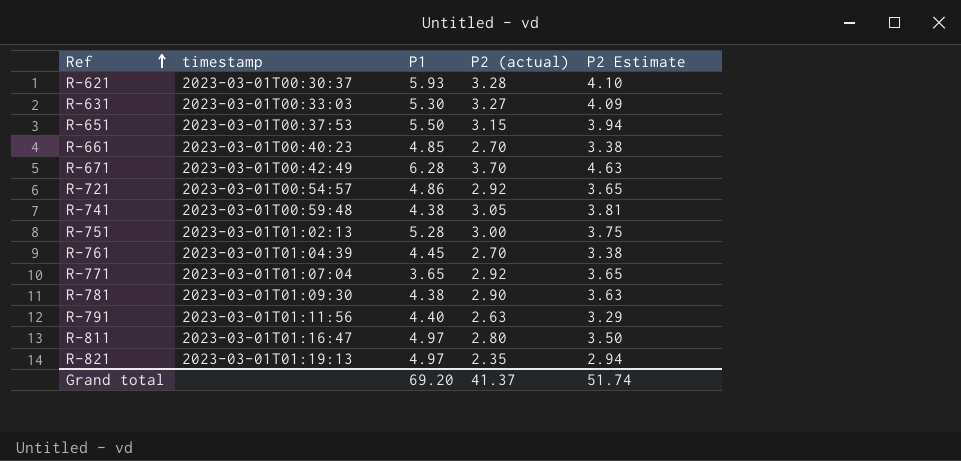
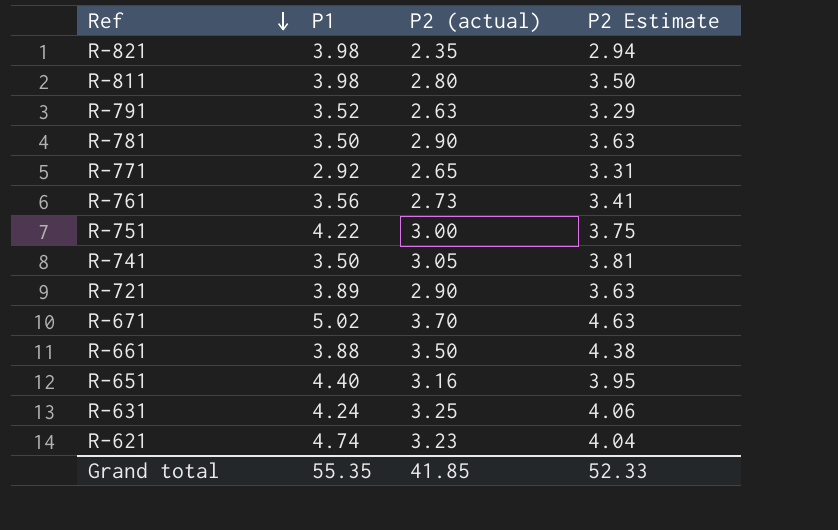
row order: Ref ascending -> Ref descending
column timestamp | position: 2 -> none
R-821 | P1: 4.97 -> 3.98
R-811 | P1: 4.97 -> 3.98
R-791 | P1: 4.40 -> 3.52
R-781 | P1: 4.38 -> 3.50
R-771 | P1: 3.65 -> 2.92
R-771 | P2 (actual): 2.92 -> 2.65
R-771 | P2 Estimate: 3.65 -> 3.31
R-761 | P1: 4.45 -> 3.56
R-761 | P2 (actual): 2.70 -> 2.73
R-761 | P2 Estimate: 3.38 -> 3.41
R-751 | P1: 5.28 -> 4.22
R-741 | P1: 4.38 -> 3.50
R-721 | P1: 4.86 -> 3.89
R-721 | P2 (actual): 2.92 -> 2.90
R-721 | P2 Estimate: 3.65 -> 3.63
R-671 | P1: 6.28 -> 5.02
R-661 | P1: 4.85 -> 3.88
R-661 | P2 (actual): 2.70 -> 3.50
R-661 | P2 Estimate: 3.38 -> 4.38
R-651 | P1: 5.50 -> 4.40
R-651 | P2 (actual): 3.15 -> 3.16
R-651 | P2 Estimate: 3.94 -> 3.95
R-631 | P1: 5.30 -> 4.24
R-631 | P2 (actual): 3.27 -> 3.25
R-631 | P2 Estimate: 4.09 -> 4.06
R-621 | P1: 5.93 -> 4.74
R-621 | P2 (actual): 3.28 -> 3.23
R-621 | P2 Estimate: 4.10 -> 4.04
Grand total | P1: 69.20 -> 55.35
Grand total | P2 (actual): 41.37 -> 41.85
Grand total | P2 Estimate: 51.74 -> 52.33

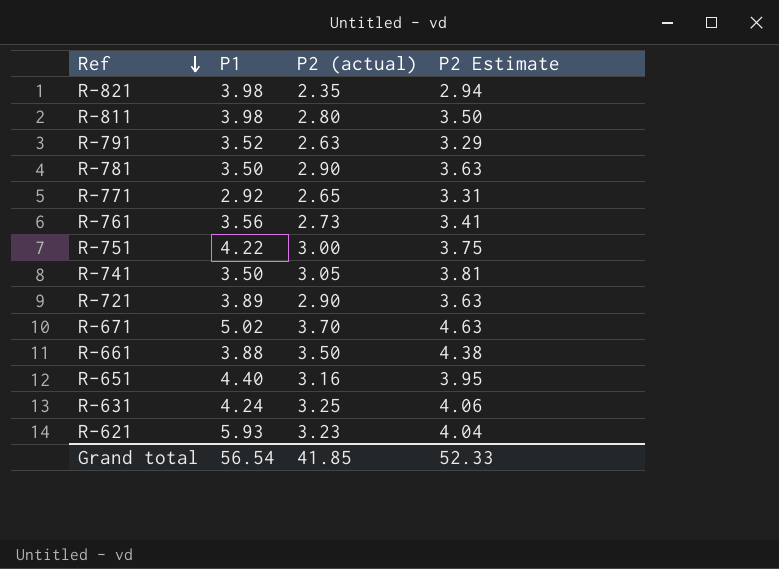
R-621 | P1: 4.74 -> 5.93
Grand total | P1: 55.35 -> 56.54

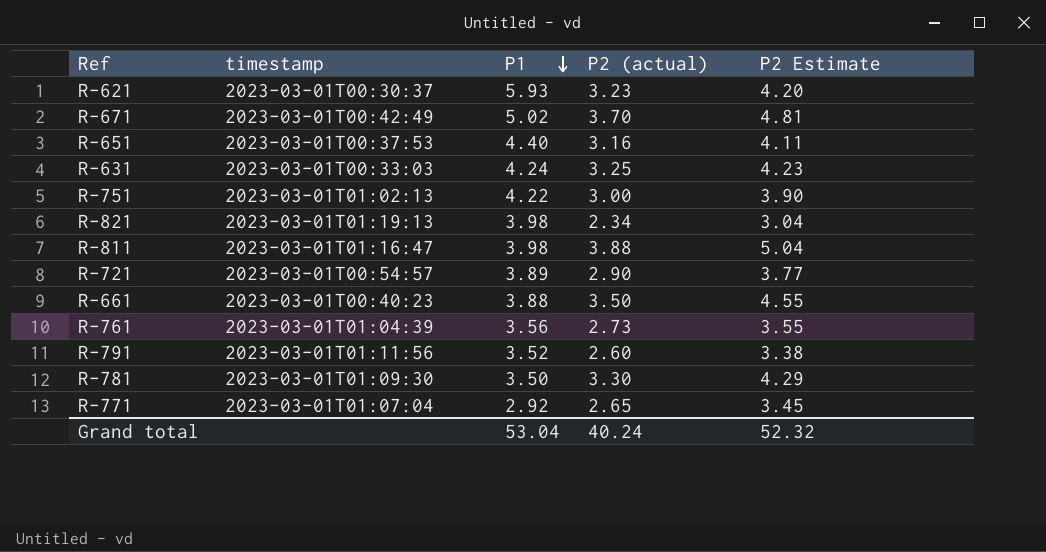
row order: Ref descending -> P1 descending
column timestamp | position: none -> 2
column P2 Estimate | formula: [P2 (actual)] * 1.25 -> [P2 (actual)] * 1.3
row R-741: 3.50 | 3.05 | 3.81 -> none
R-821 | P2 (actual): 2.35 -> 2.34
R-811 | P2 (actual): 2.80 -> 3.88
R-791 | P2 (actual): 2.63 -> 2.60
R-781 | P2 (actual): 2.90 -> 3.30
Grand total | P1: 56.54 -> 53.04
Grand total | P2 (actual): 41.85 -> 40.24
Grand total | P2 Estimate: 52.33 -> 52.32

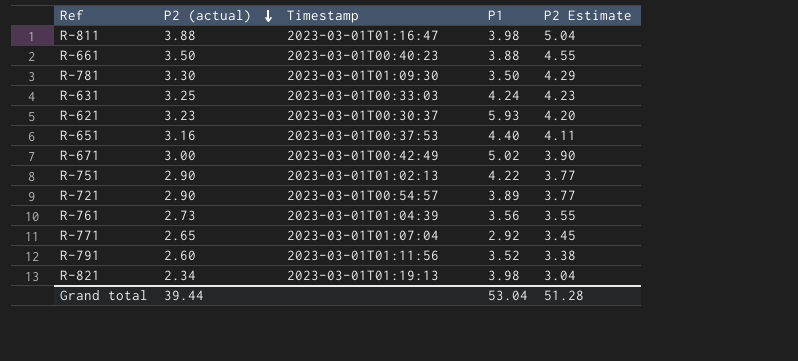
row order: P1 descending -> P2 (actual) descending
column P2 (actual) | position: 4 -> 2
column name: timestamp -> Timestamp
R-671 | P2 (actual): 3.70 -> 3.00
R-671 | P2 Estimate: 4.81 -> 3.90
R-751 | P2 (actual): 3.00 -> 2.90
R-751 | P2 Estimate: 3.90 -> 3.77
Grand total | P2 (actual): 40.24 -> 39.44
Grand total | P2 Estimate: 52.32 -> 51.28

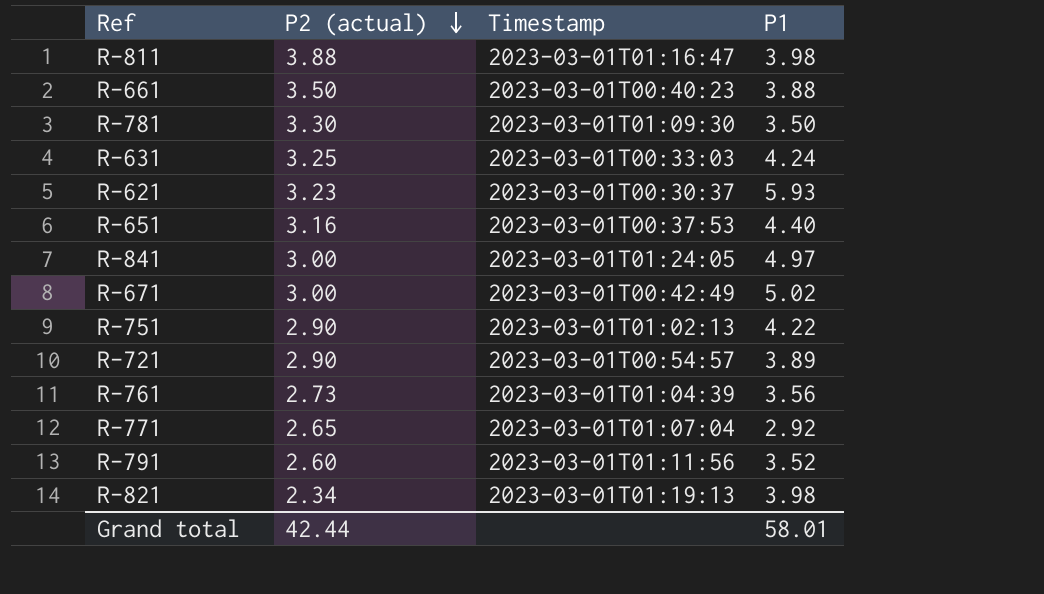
column P2 Estimate | formula: [P2 (actual)] * 1.3 -> none
row R-841: none -> 3.00 | 2023-03-01T01:24:05 | 4.97
Grand total | P2 (actual): 39.44 -> 42.44
Grand total | P1: 53.04 -> 58.01

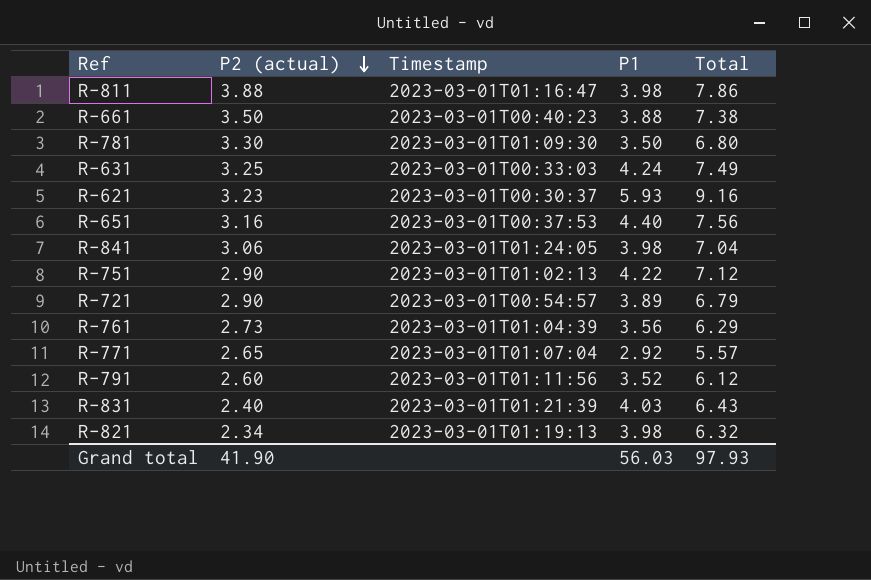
column Total | formula: none -> [P2 (actual)] + [P1]
row R-671: 3.00 | 2023-03-01T00:42:49 | 5.02 -> none
R-841 | P2 (actual): 3.00 -> 3.06
R-841 | P1: 4.97 -> 3.98
row R-831: none -> 2.40 | 2023-03-01T01:21:39 | 4.03 | 6.43
Grand total | P2 (actual): 42.44 -> 41.90
Grand total | P1: 58.01 -> 56.03

